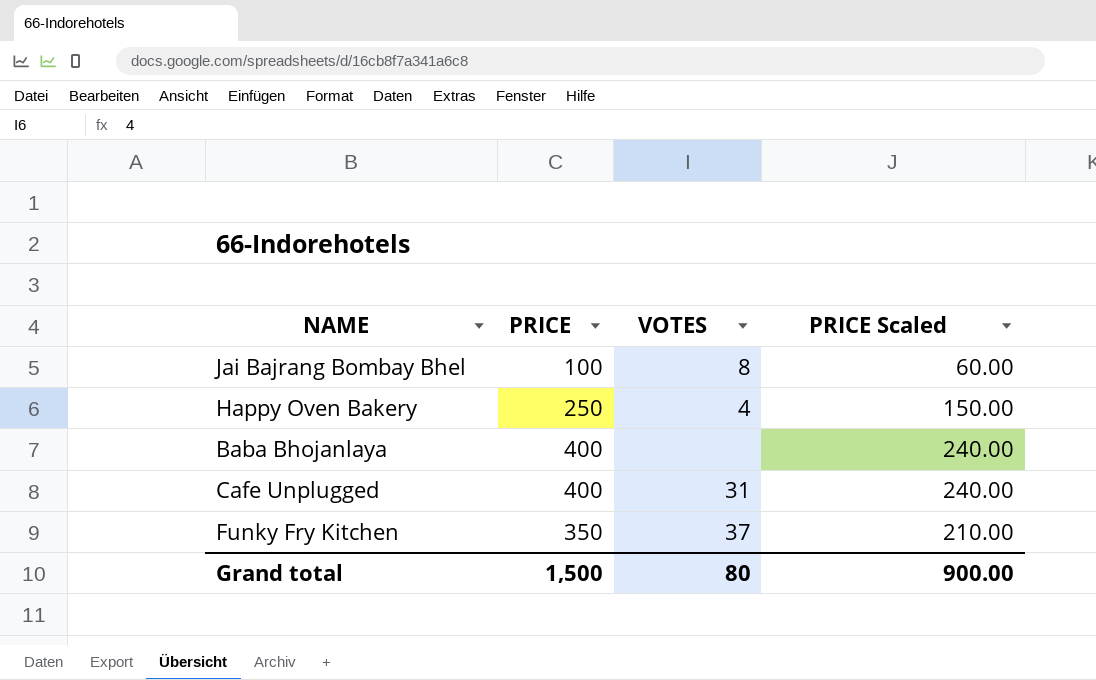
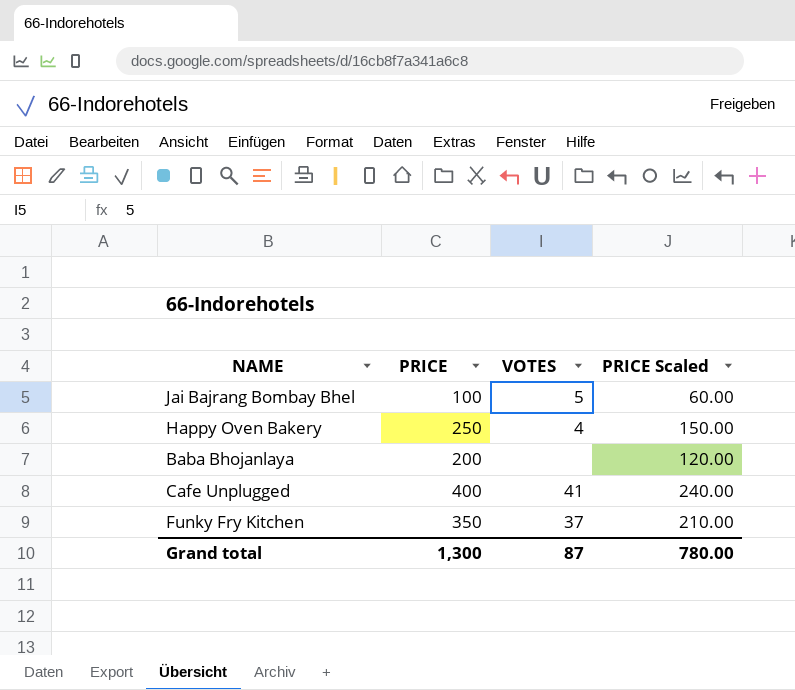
Jai Bajrang Bombay Bhel | VOTES: 8 -> 5
Baba Bhojanlaya | PRICE: 400 -> 200
Baba Bhojanlaya | PRICE Scaled: 240.00 -> 120.00
Cafe Unplugged | VOTES: 31 -> 41
Grand total | PRICE: 1,500 -> 1,300
Grand total | VOTES: 80 -> 87
Grand total | PRICE Scaled: 900.00 -> 780.00

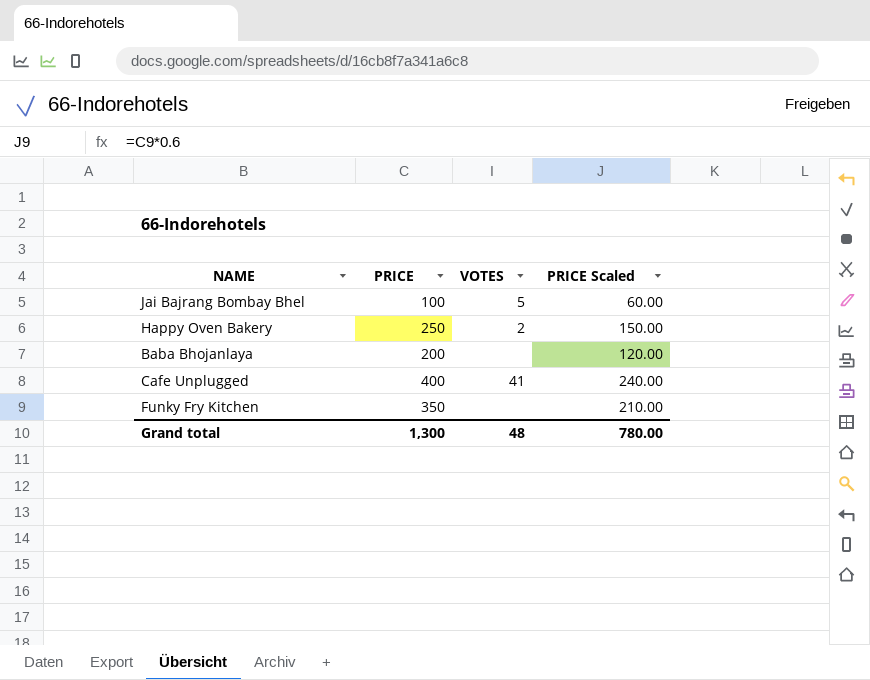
Happy Oven Bakery | VOTES: 4 -> 2
Funky Fry Kitchen | VOTES: 37 -> none
Grand total | VOTES: 87 -> 48

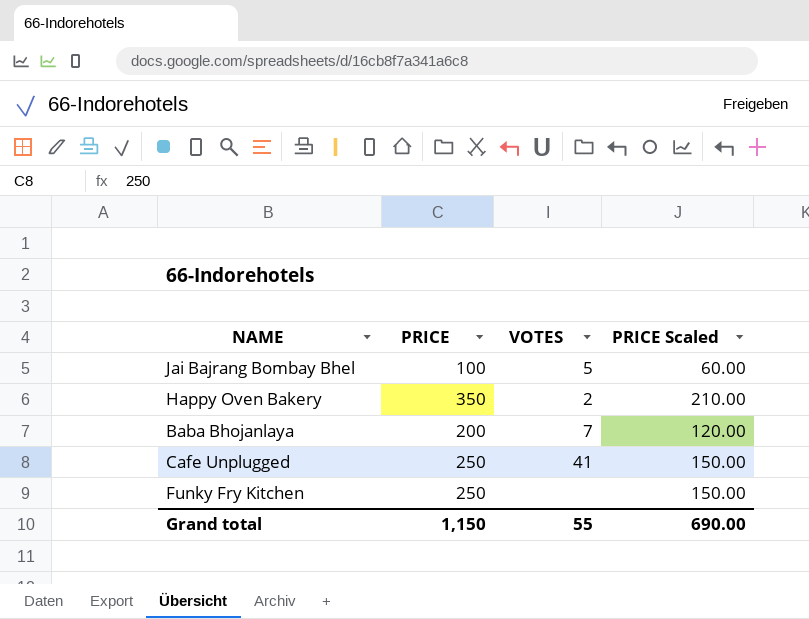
Happy Oven Bakery | PRICE: 250 -> 350
Happy Oven Bakery | PRICE Scaled: 150.00 -> 210.00
Baba Bhojanlaya | VOTES: none -> 7
Cafe Unplugged | PRICE: 400 -> 250
Cafe Unplugged | PRICE Scaled: 240.00 -> 150.00
Funky Fry Kitchen | PRICE: 350 -> 250
Funky Fry Kitchen | PRICE Scaled: 210.00 -> 150.00
Grand total | PRICE: 1,300 -> 1,150
Grand total | VOTES: 48 -> 55
Grand total | PRICE Scaled: 780.00 -> 690.00

